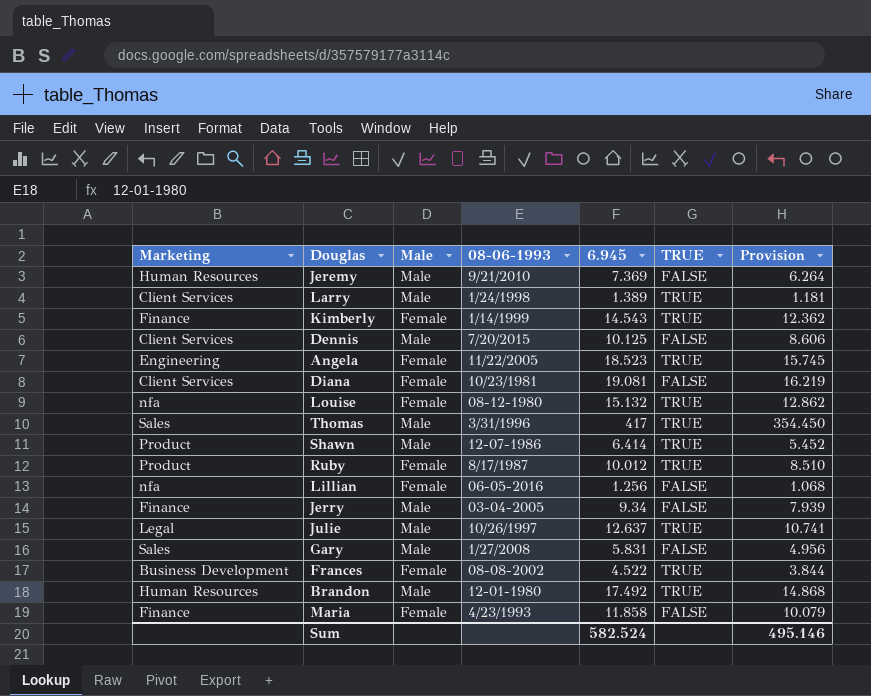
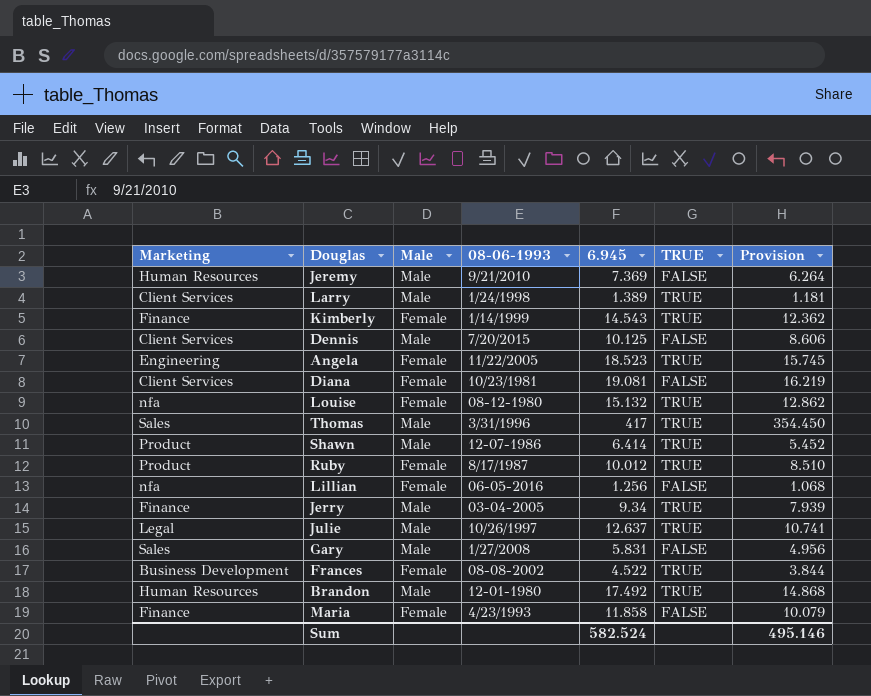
Jerry | TRUE: FALSE -> TRUE

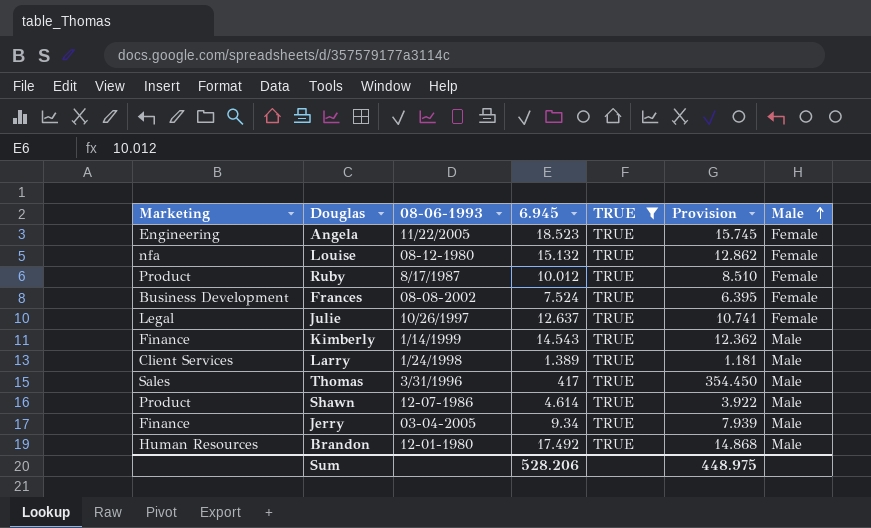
filter: none -> TRUE = TRUE
row order: none -> Male ascending
column Male | position: 3 -> 7
Frances | 6.945: 4.522 -> 7.524
Frances | Provision: 3.844 -> 6.395
Julie | Male: Male -> Female
Kimberly | Male: Female -> Male
Shawn | 6.945: 6.414 -> 4.614
Shawn | Provision: 5.452 -> 3.922
Sum | 6.945: 582.524 -> 528.206
Sum | Provision: 495.146 -> 448.975

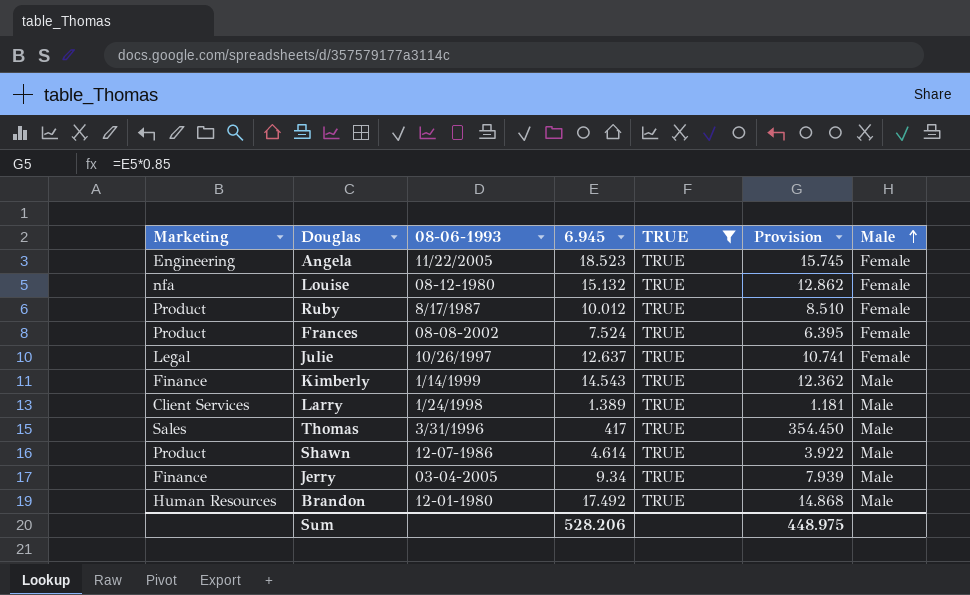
Frances | Marketing: Business Development -> Product

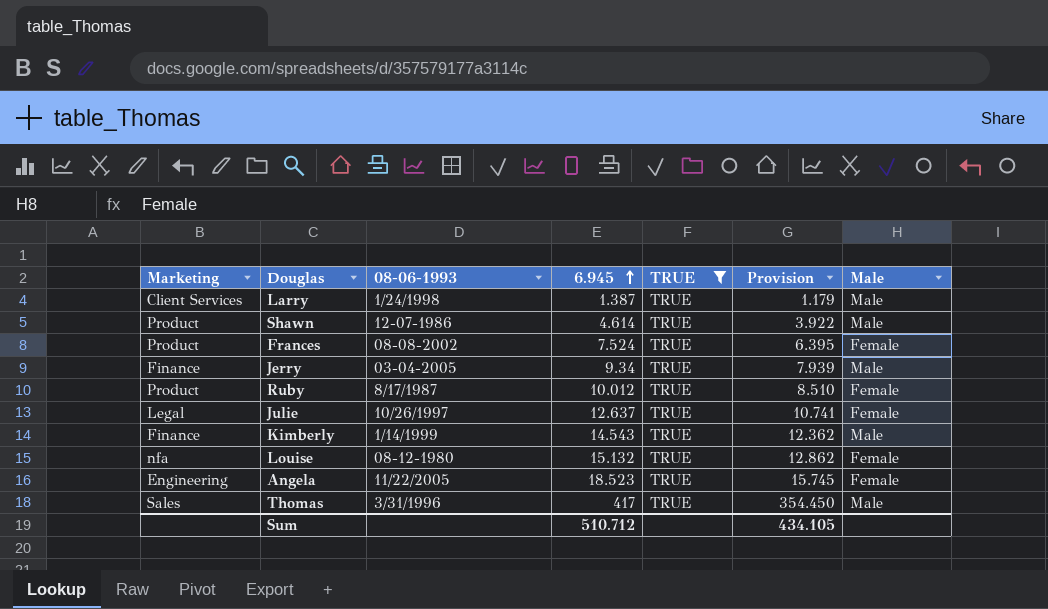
row order: Male ascending -> 6.945 ascending
row Brandon: Human Resources | 12-01-1980 | 17.492 | TRUE | 14.868 | Male -> none
Larry | 6.945: 1.389 -> 1.387
Larry | Provision: 1.181 -> 1.179
Sum | 6.945: 528.206 -> 510.712
Sum | Provision: 448.975 -> 434.105

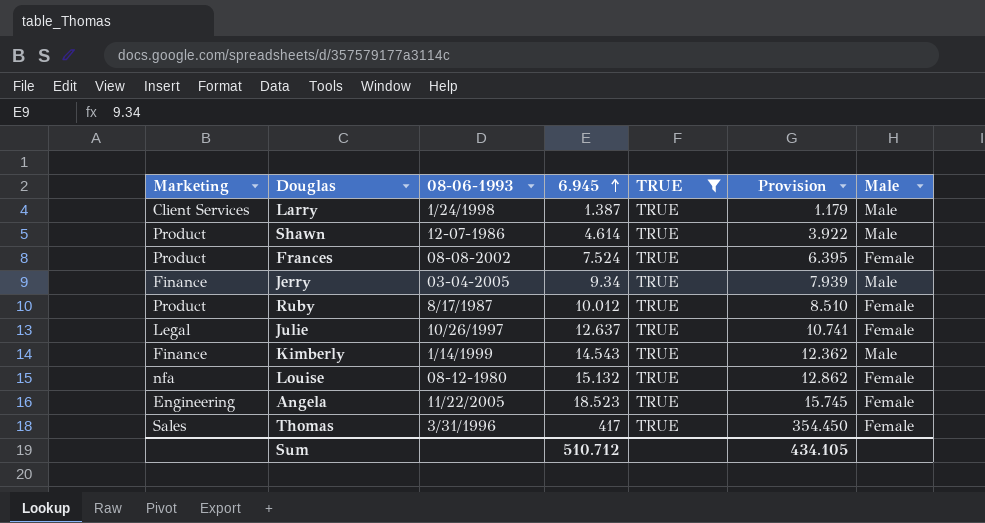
Thomas | Male: Male -> Female

